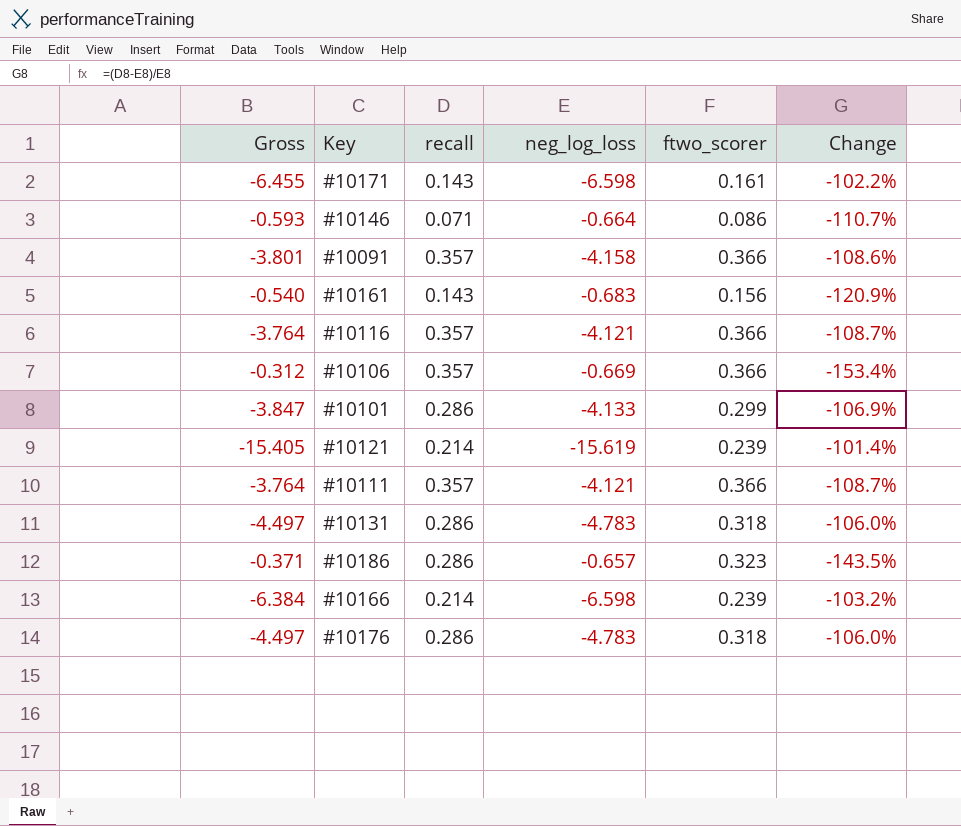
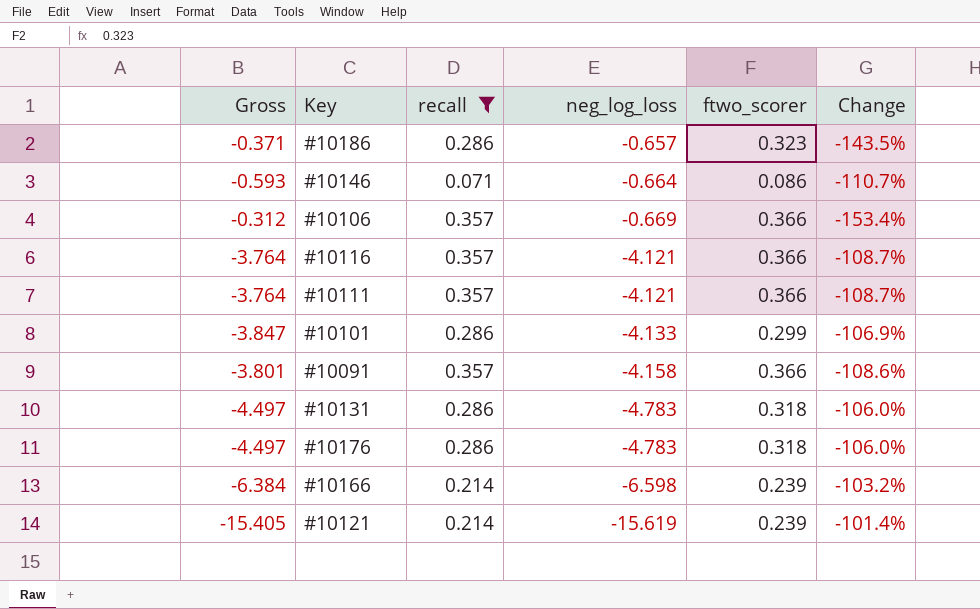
filter: none -> recall != 0.143
row order: none -> neg_log_loss descending

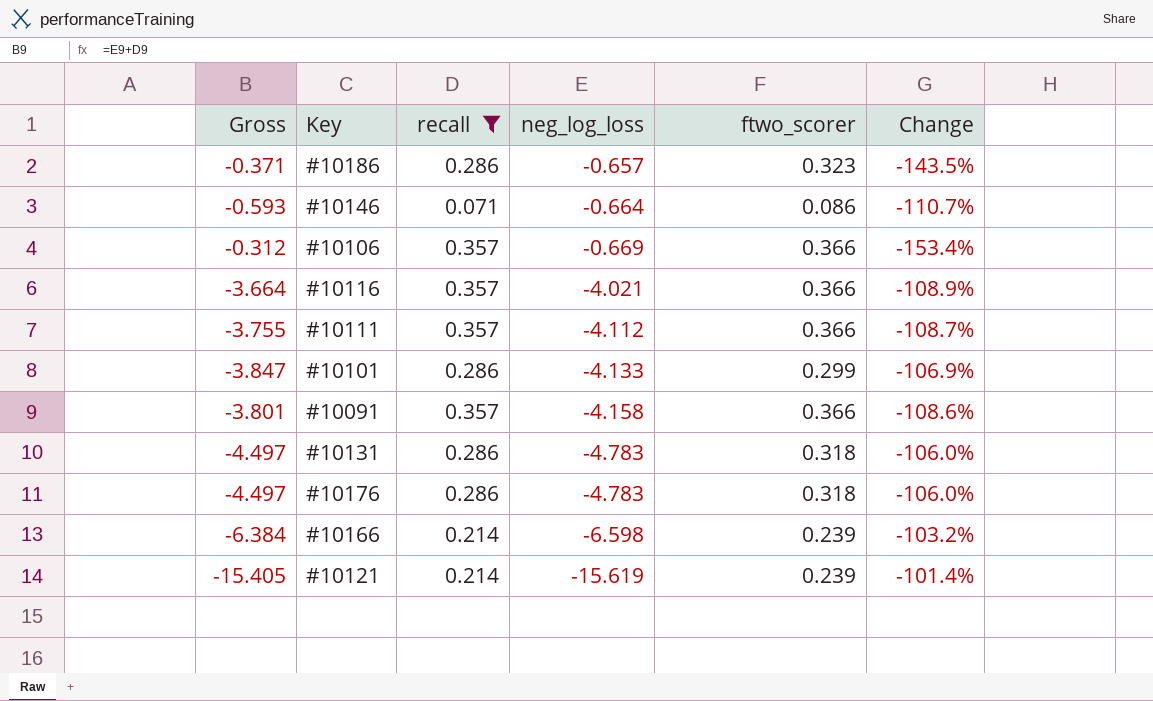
#10116 | Gross: -3.764 -> -3.664
#10116 | neg_log_loss: -4.121 -> -4.021
#10116 | Change: -108.7% -> -108.9%
#10111 | Gross: -3.764 -> -3.755
#10111 | neg_log_loss: -4.121 -> -4.112

